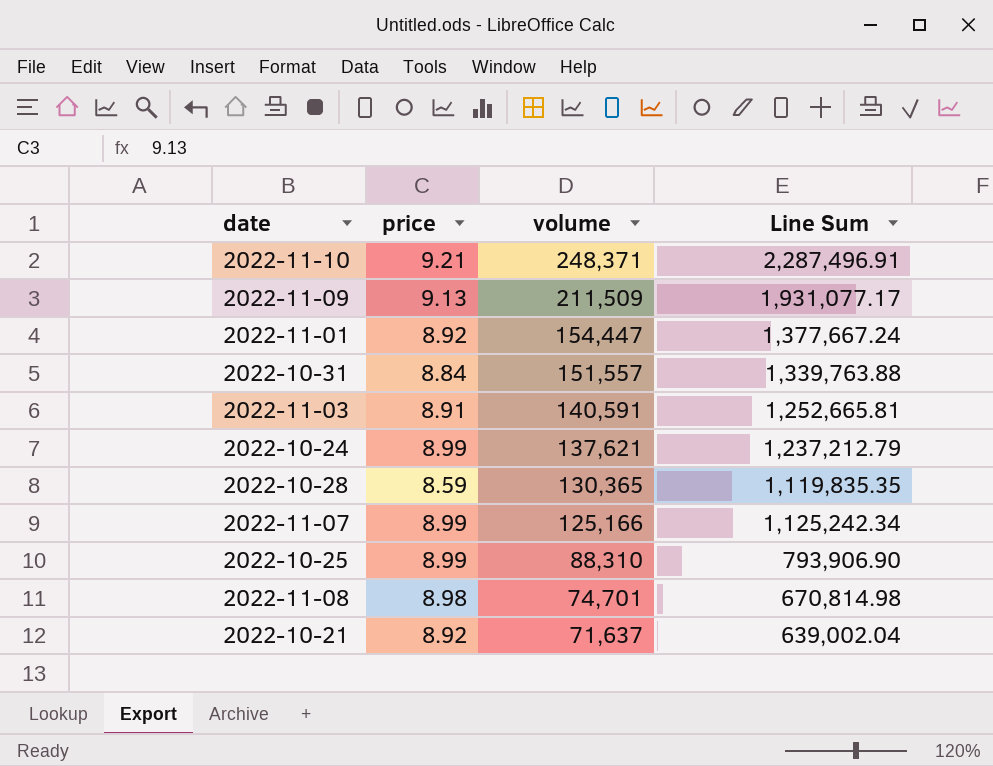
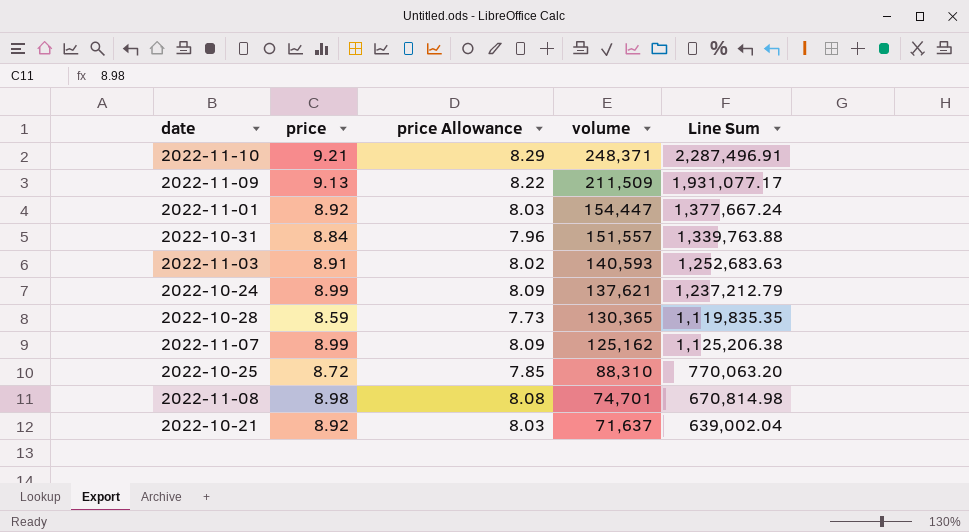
column price Allowance | formula: none -> [price] * 0.9
2022-11-03 | volume: 140,591 -> 140,593
2022-11-03 | Line Sum: 1,252,665.81 -> 1,252,683.63
2022-11-07 | volume: 125,166 -> 125,162
2022-11-07 | Line Sum: 1,125,242.34 -> 1,125,206.38
2022-10-25 | price: 8.99 -> 8.72
2022-10-25 | Line Sum: 793,906.90 -> 770,063.20

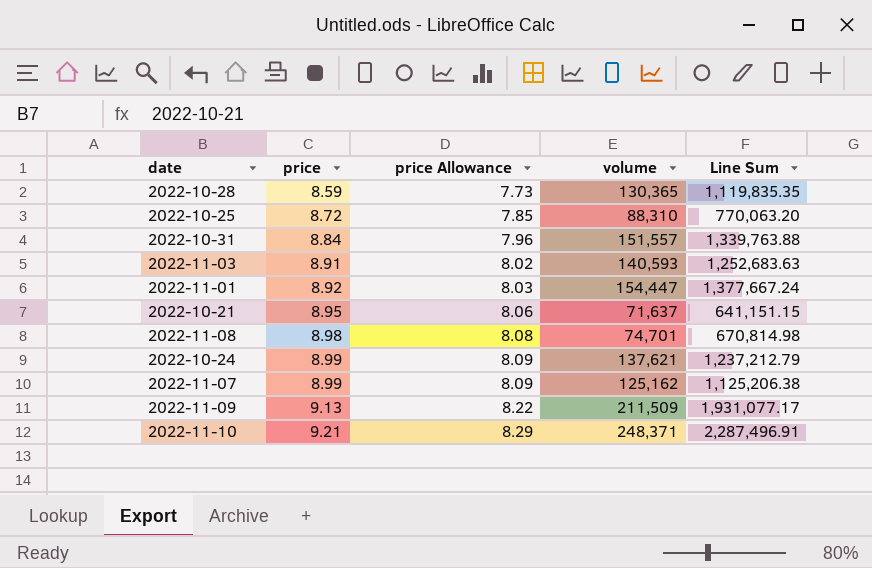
row order: volume descending -> price ascending
2022-10-21 | price: 8.92 -> 8.95
2022-10-21 | price Allowance: 8.03 -> 8.06
2022-10-21 | Line Sum: 639,002.04 -> 641,151.15

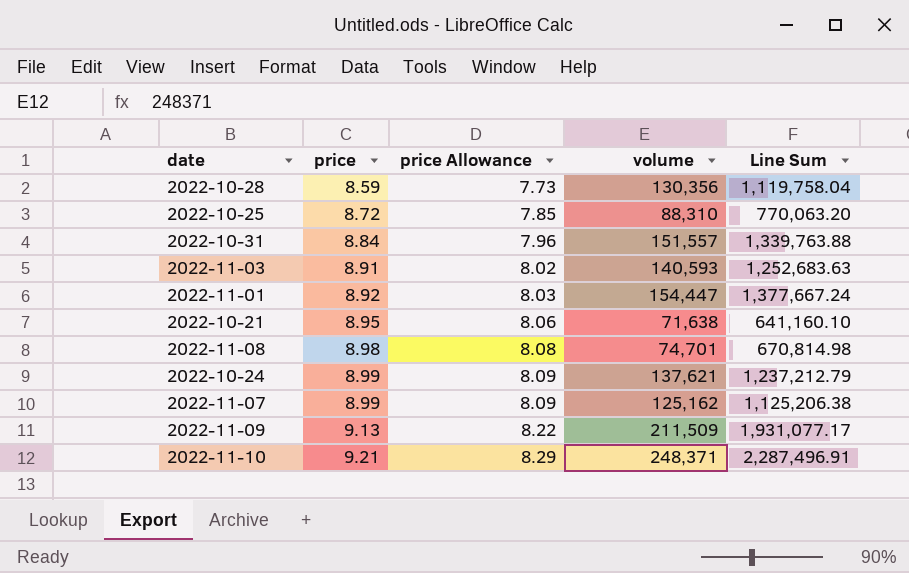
2022-10-28 | volume: 130,365 -> 130,356
2022-10-28 | Line Sum: 1,119,835.35 -> 1,119,758.04
2022-10-21 | volume: 71,637 -> 71,638
2022-10-21 | Line Sum: 641,151.15 -> 641,160.10

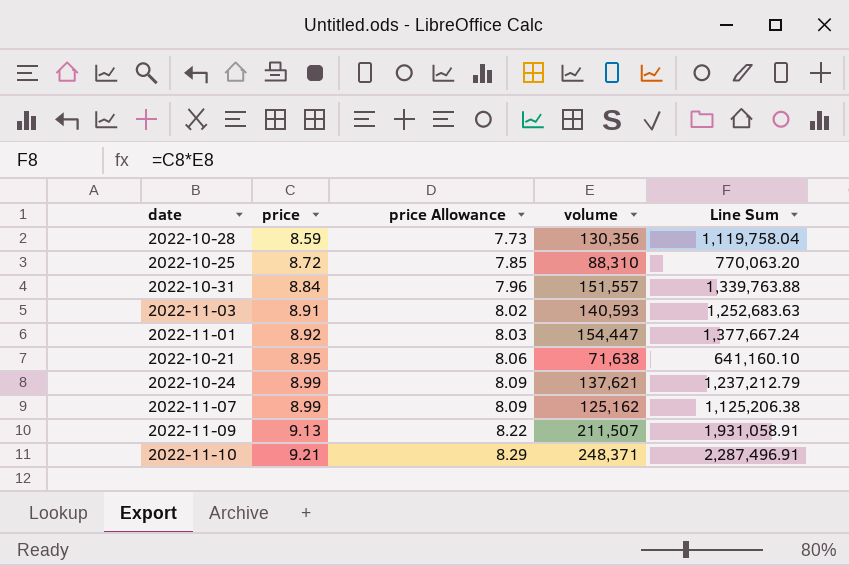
row 2022-11-08: 8.98 | 8.08 | 74,701 | 670,814.98 -> none
2022-11-09 | volume: 211,509 -> 211,507
2022-11-09 | Line Sum: 1,931,077.17 -> 1,931,058.91

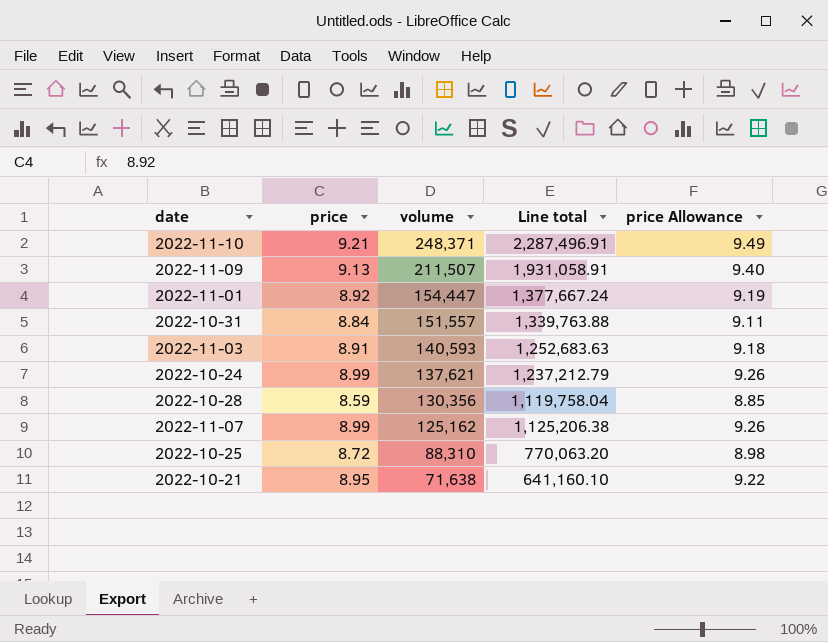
row order: price ascending -> volume descending
column name: Line Sum -> Line total
column price Allowance | formula: [price] * 0.9 -> [price] * 1.03
column price Allowance | position: 3 -> 5

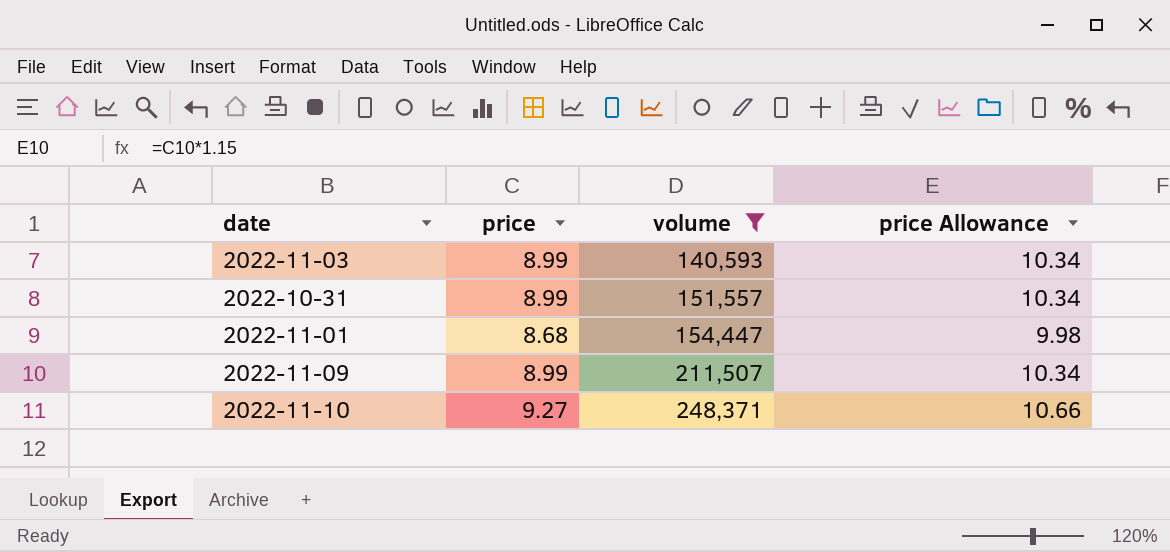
filter: none -> volume >= 140,593
row order: volume descending -> volume ascending
column Line total | formula: [price] * [volume] -> none
column price Allowance | formula: [price] * 1.03 -> [price] * 1.15
2022-11-03 | price: 8.91 -> 8.99
2022-10-31 | price: 8.84 -> 8.99
2022-11-01 | price: 8.92 -> 8.68
2022-11-09 | price: 9.13 -> 8.99
2022-11-10 | price: 9.21 -> 9.27

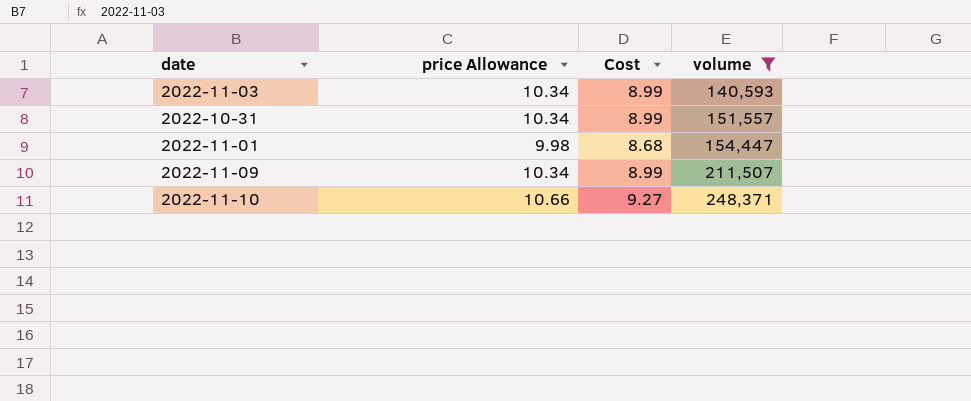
column price Allowance | position: 4 -> 2
column name: price -> Cost

